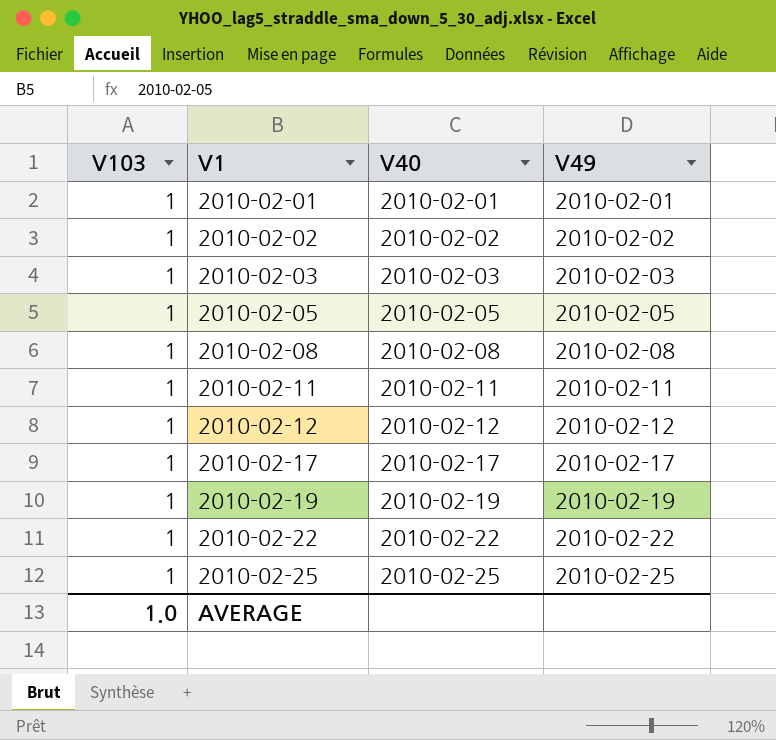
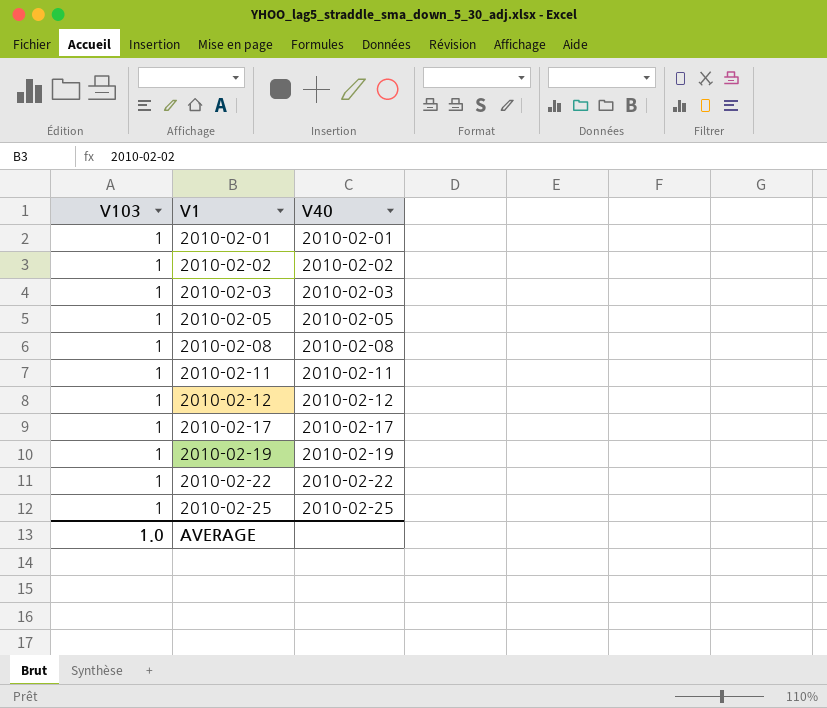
column V49 | position: 4 -> none

